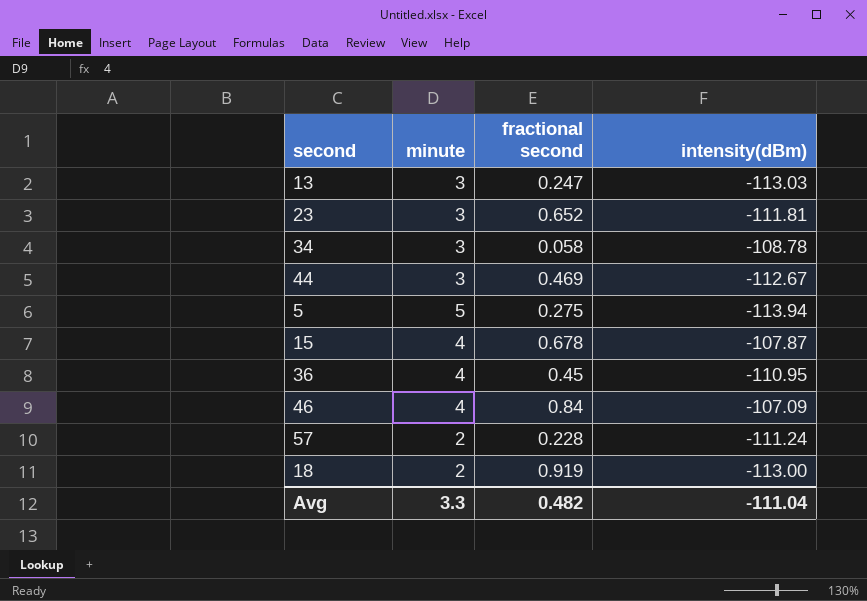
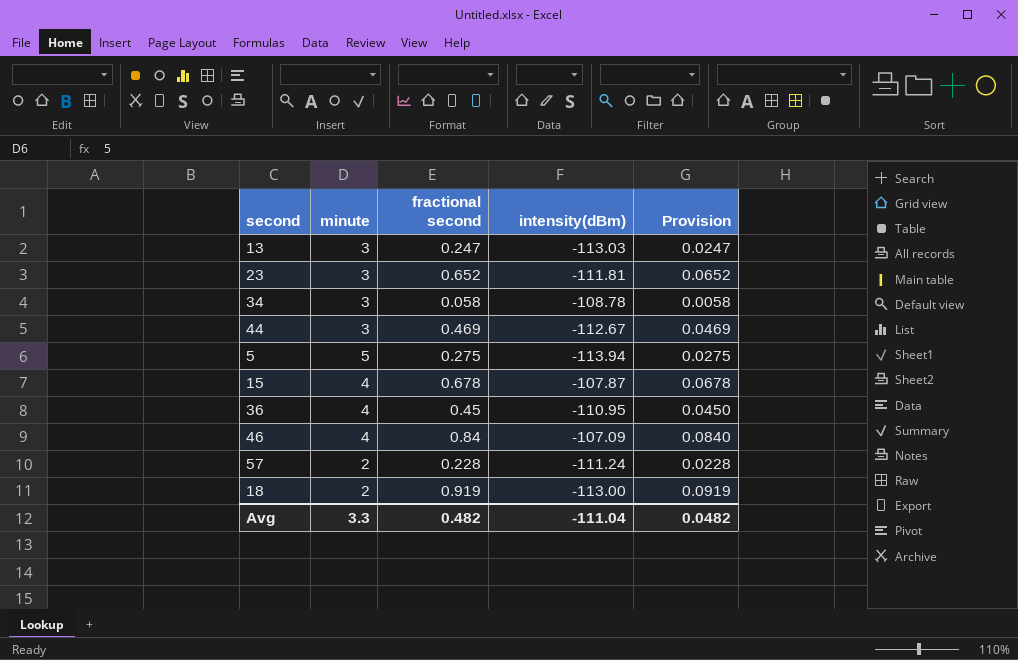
column Provision | formula: none -> [fractional second] * 0.1

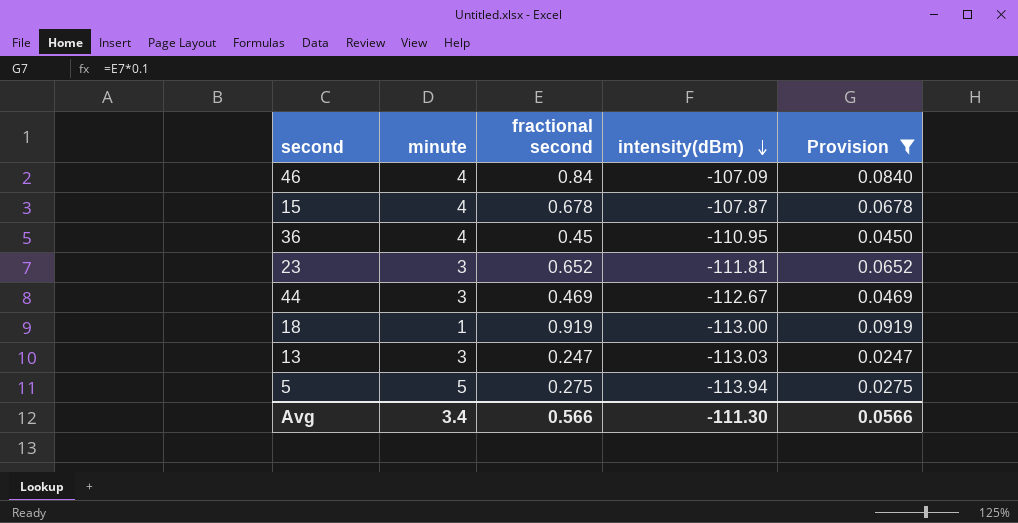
filter: none -> Provision >= 0.0247
row order: none -> intensity(dBm) descending
18 | minute: 2 -> 1
Avg | minute: 3.3 -> 3.4
Avg | fractional second: 0.482 -> 0.566
Avg | intensity(dBm): -111.04 -> -111.30
Avg | Provision: 0.0482 -> 0.0566

